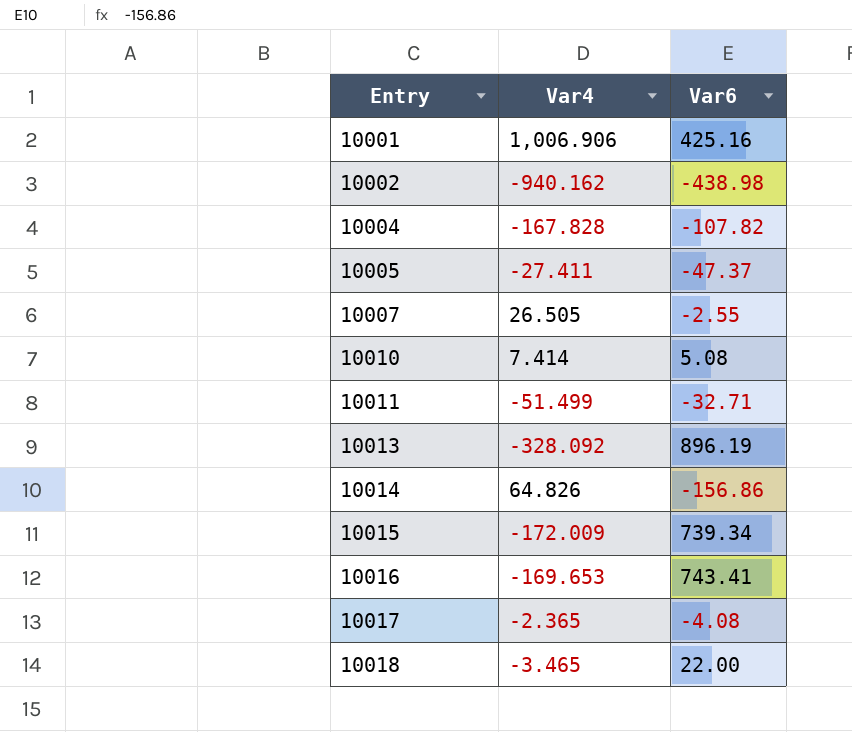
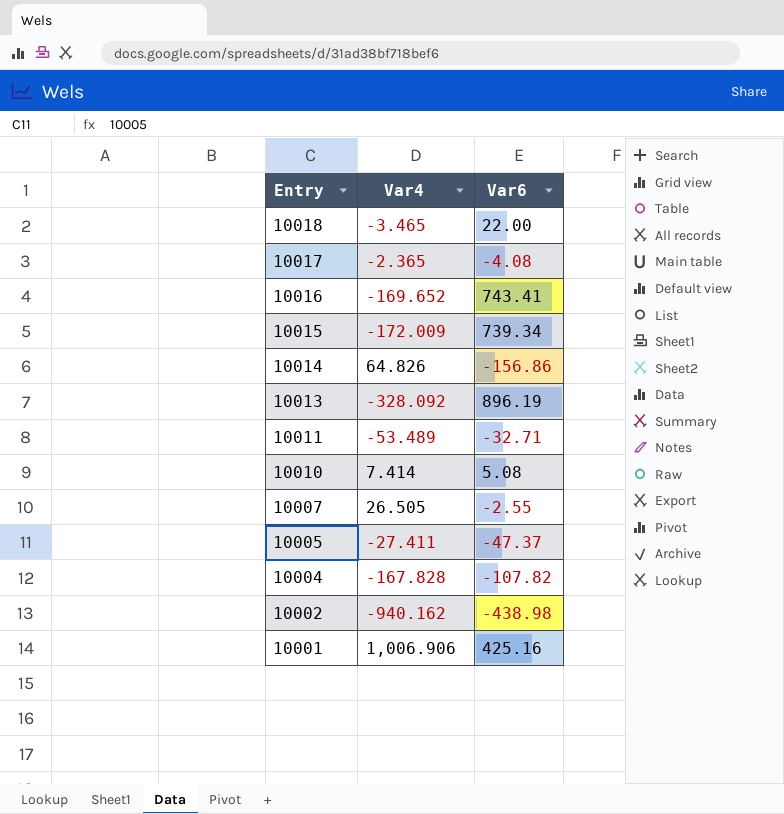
row order: Entry ascending -> Entry descending
10016 | Var4: -169.653 -> -169.652
10011 | Var4: -51.499 -> -53.489

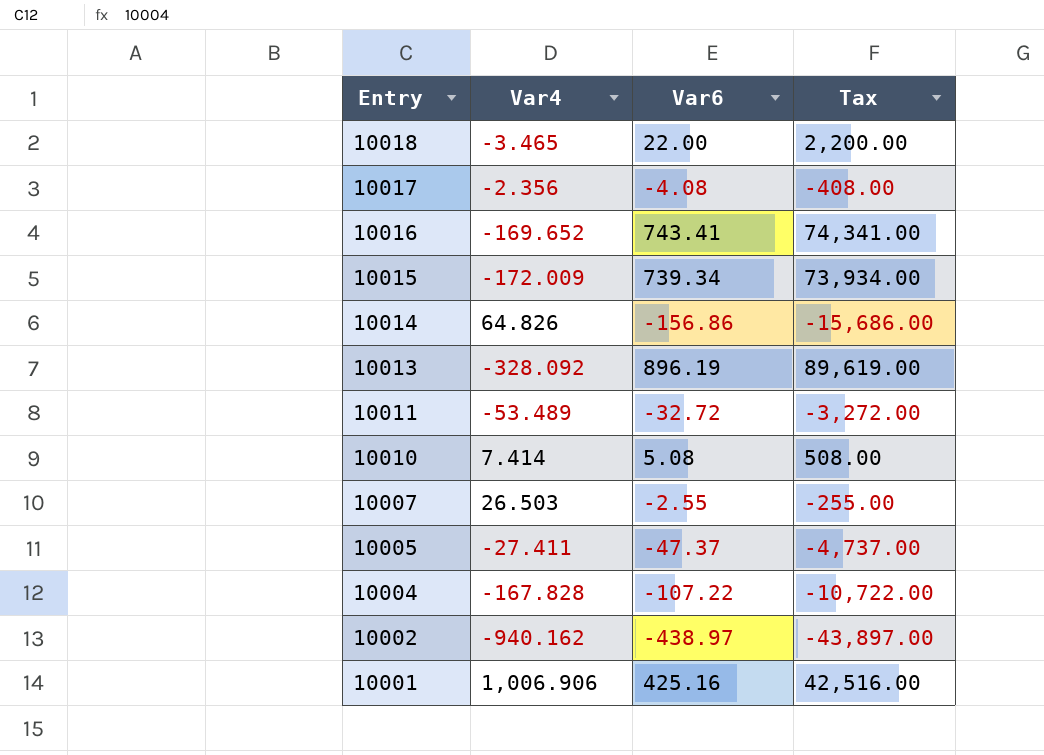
column Tax | formula: none -> [Var6] * 100
10017 | Var4: -2.365 -> -2.356
10011 | Var6: -32.71 -> -32.72
10007 | Var4: 26.505 -> 26.503
10004 | Var6: -107.82 -> -107.22
10002 | Var6: -438.98 -> -438.97

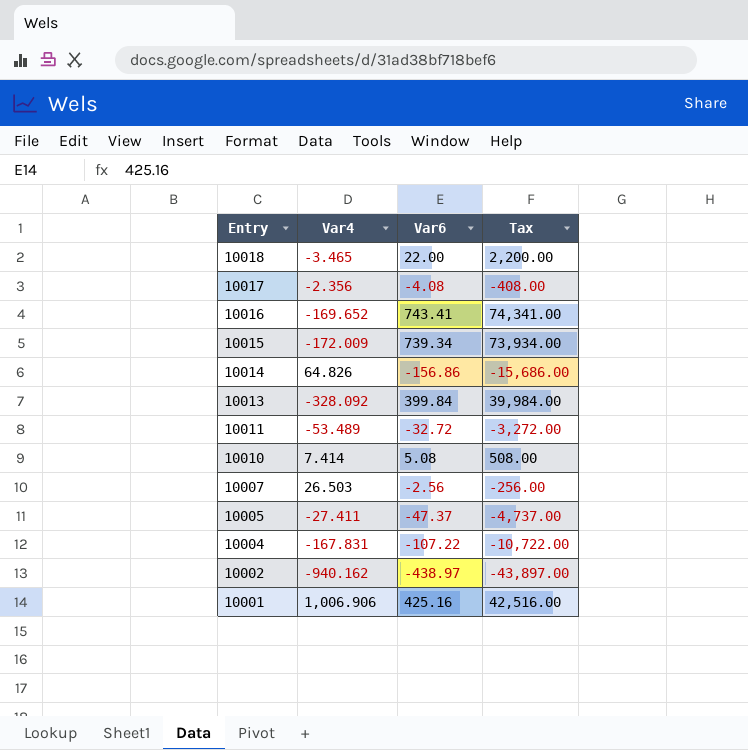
10013 | Var6: 896.19 -> 399.84
10013 | Tax: 89,619.00 -> 39,984.00
10007 | Var6: -2.55 -> -2.56
10007 | Tax: -255.00 -> -256.00
10004 | Var4: -167.828 -> -167.831

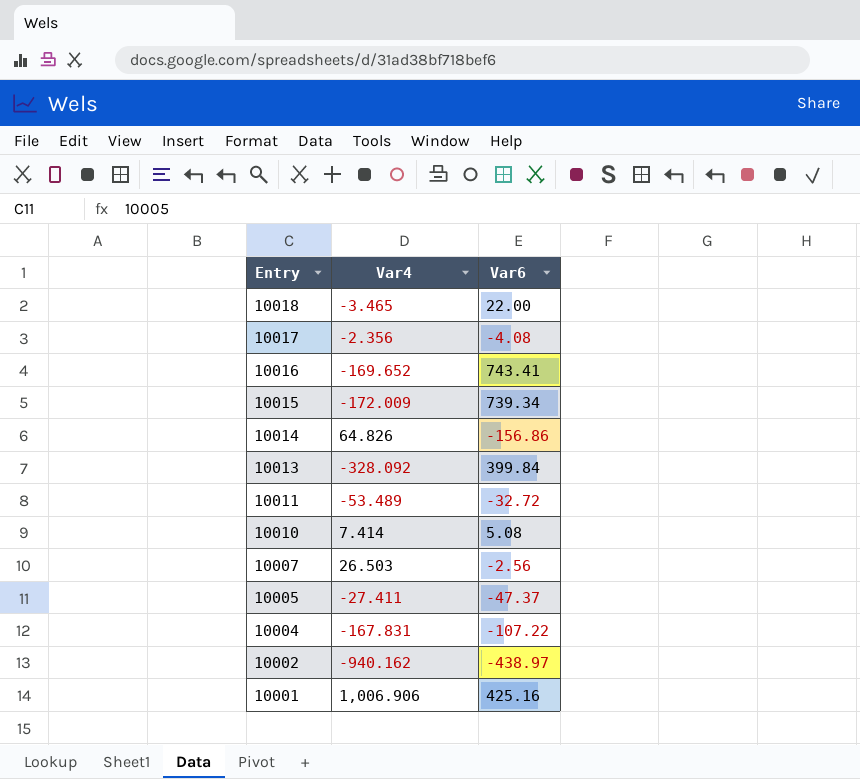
column Tax | formula: [Var6] * 100 -> none

